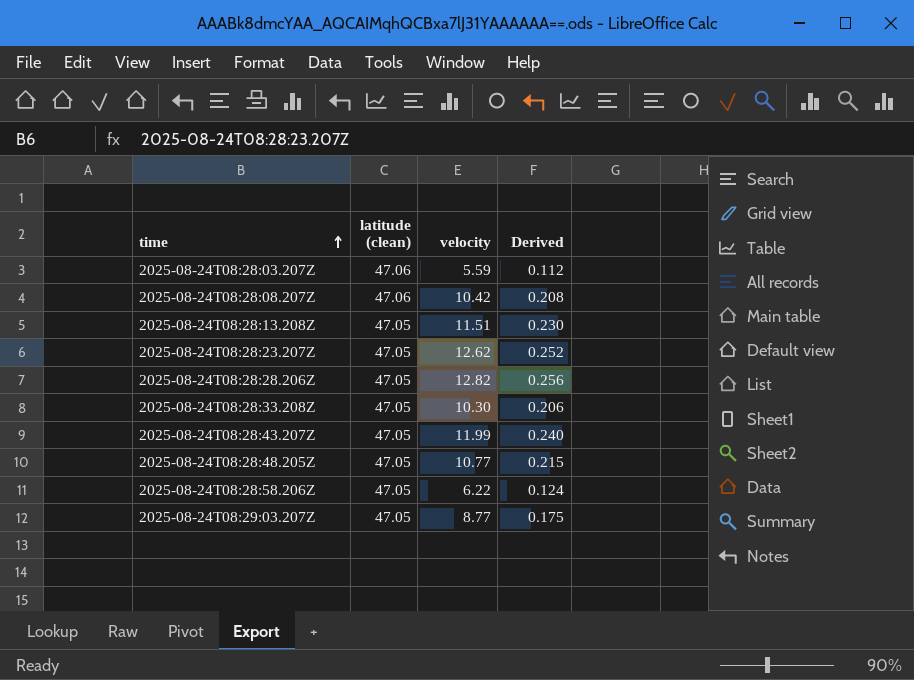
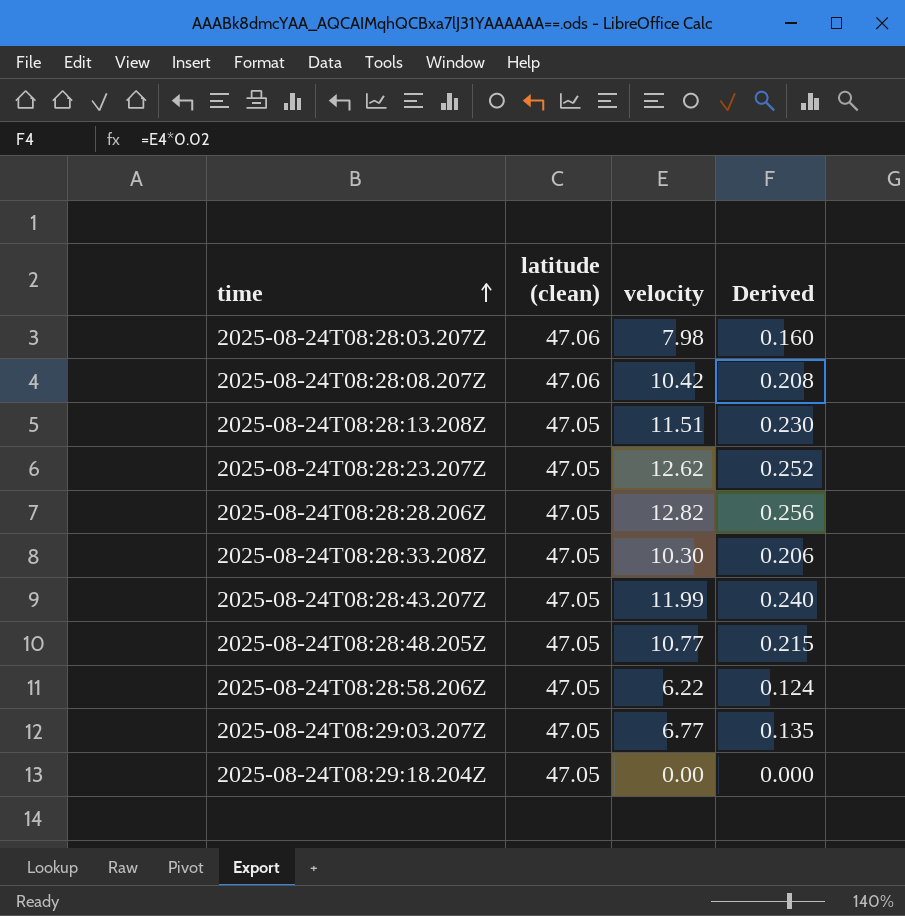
2025-08-24T08:28:03.207Z | velocity: 5.59 -> 7.98
2025-08-24T08:28:03.207Z | Derived: 0.112 -> 0.160
2025-08-24T08:29:03.207Z | velocity: 8.77 -> 6.77
2025-08-24T08:29:03.207Z | Derived: 0.175 -> 0.135
row 2025-08-24T08:29:18.204Z: none -> 47.05 | 0.00 | 0.000

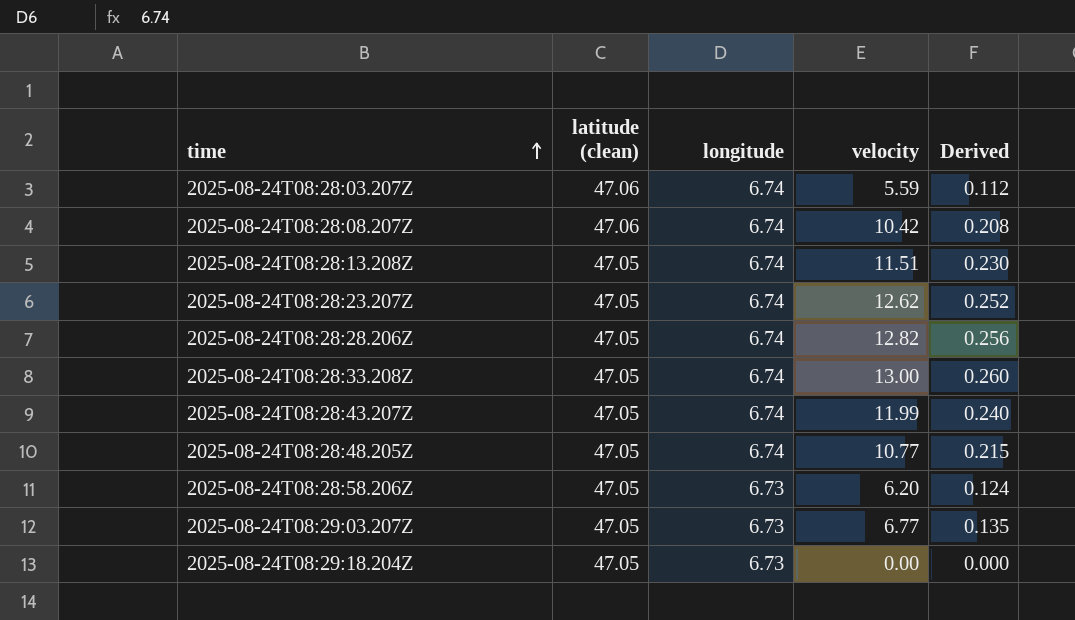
column longitude | position: none -> 3
2025-08-24T08:28:03.207Z | velocity: 7.98 -> 5.59
2025-08-24T08:28:03.207Z | Derived: 0.160 -> 0.112
2025-08-24T08:28:33.208Z | velocity: 10.30 -> 13.00
2025-08-24T08:28:33.208Z | Derived: 0.206 -> 0.260
2025-08-24T08:28:58.206Z | velocity: 6.22 -> 6.20

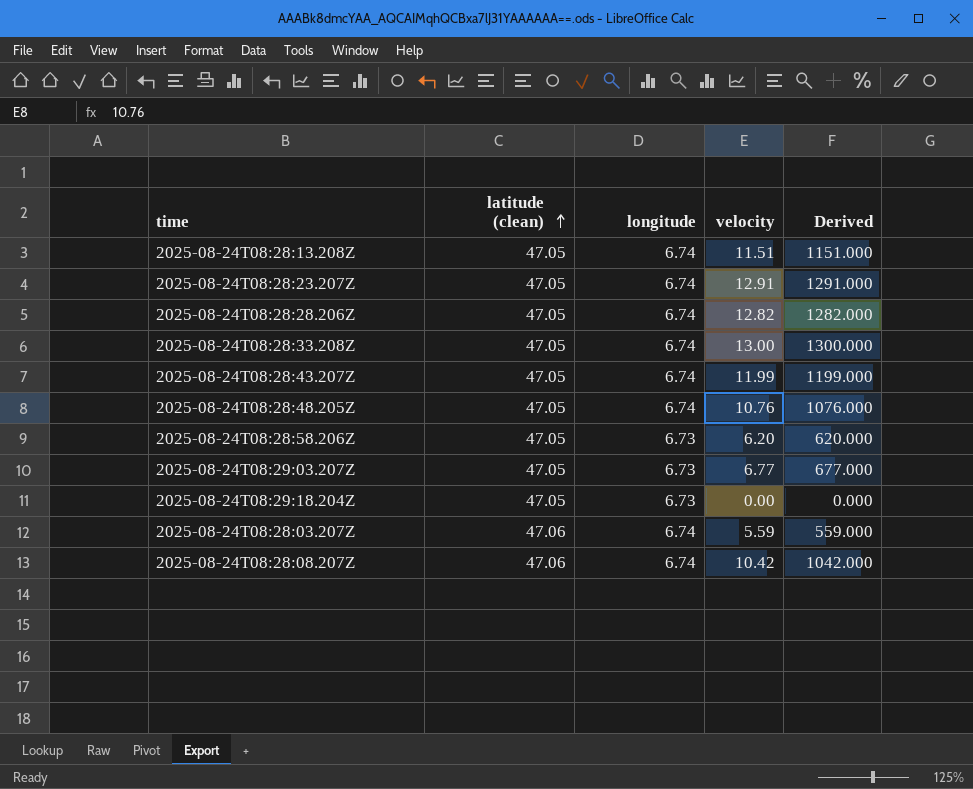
row order: time ascending -> latitude (clean) ascending
column Derived | formula: [velocity] * 0.02 -> [velocity] * 100
2025-08-24T08:28:23.207Z | velocity: 12.62 -> 12.91
2025-08-24T08:28:48.205Z | velocity: 10.77 -> 10.76

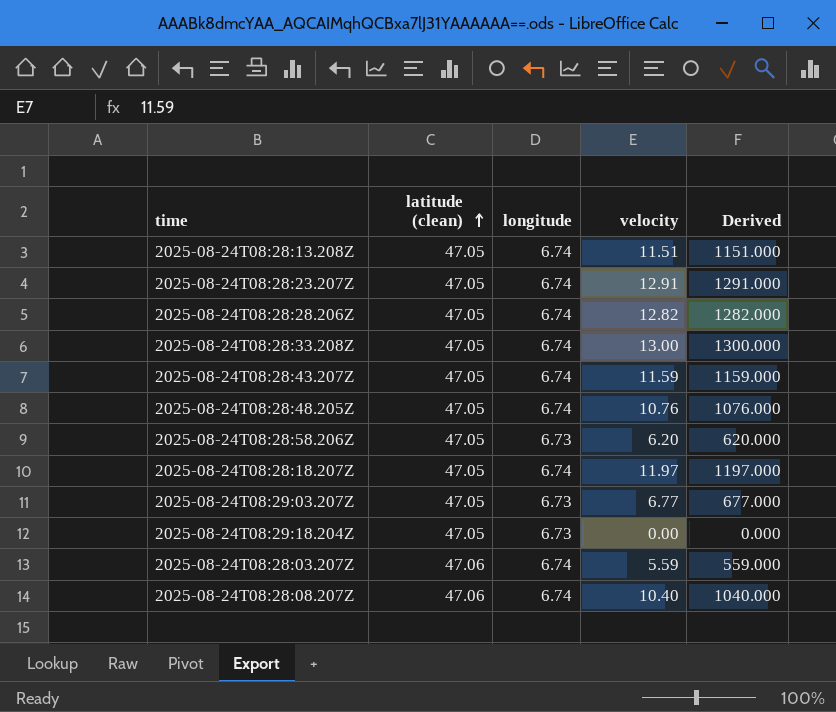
2025-08-24T08:28:43.207Z | velocity: 11.99 -> 11.59
2025-08-24T08:28:43.207Z | Derived: 1199.000 -> 1159.000
row 2025-08-24T08:28:18.207Z: none -> 47.05 | 6.74 | 11.97 | 1197.000
2025-08-24T08:28:08.207Z | velocity: 10.42 -> 10.40
2025-08-24T08:28:08.207Z | Derived: 1042.000 -> 1040.000

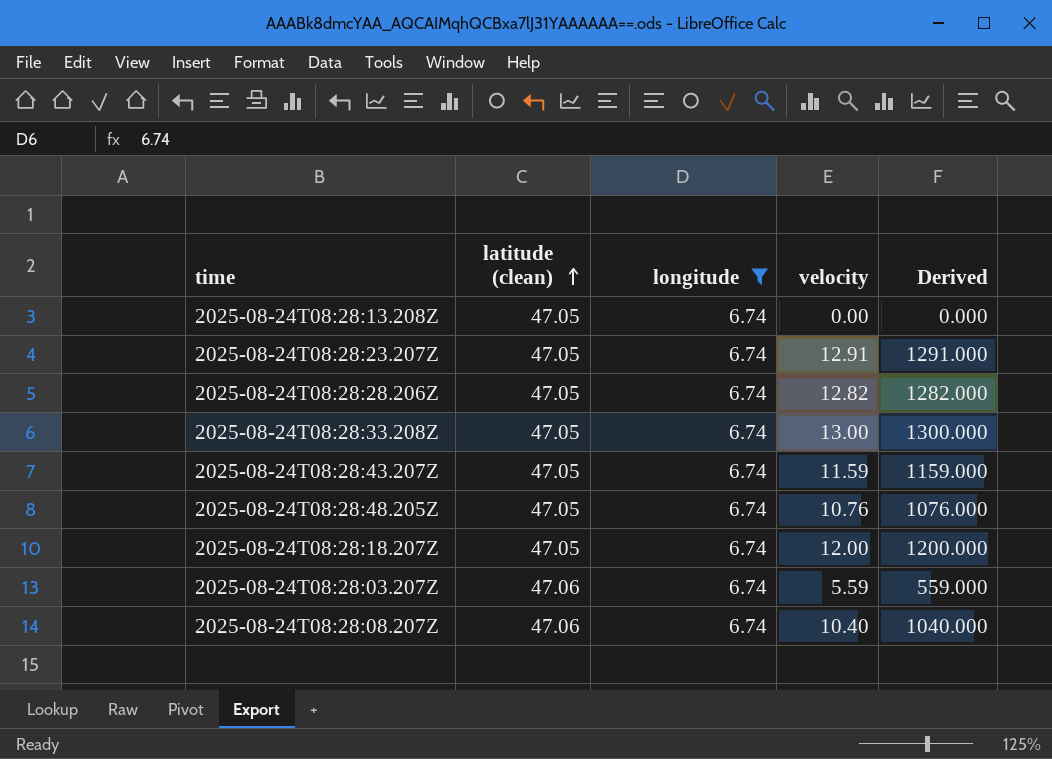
filter: none -> longitude = 6.74
2025-08-24T08:28:13.208Z | velocity: 11.51 -> 0.00
2025-08-24T08:28:13.208Z | Derived: 1151.000 -> 0.000
2025-08-24T08:28:18.207Z | velocity: 11.97 -> 12.00
2025-08-24T08:28:18.207Z | Derived: 1197.000 -> 1200.000

